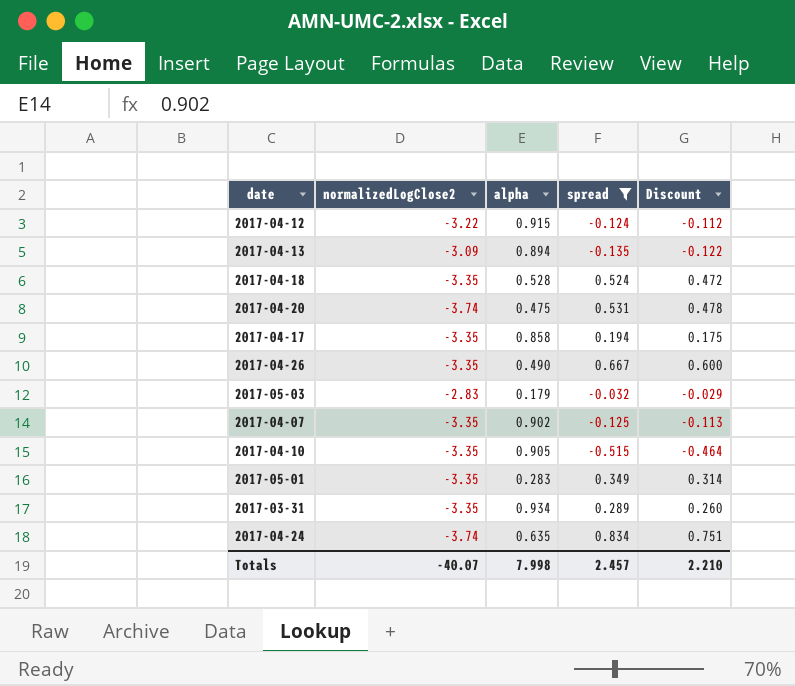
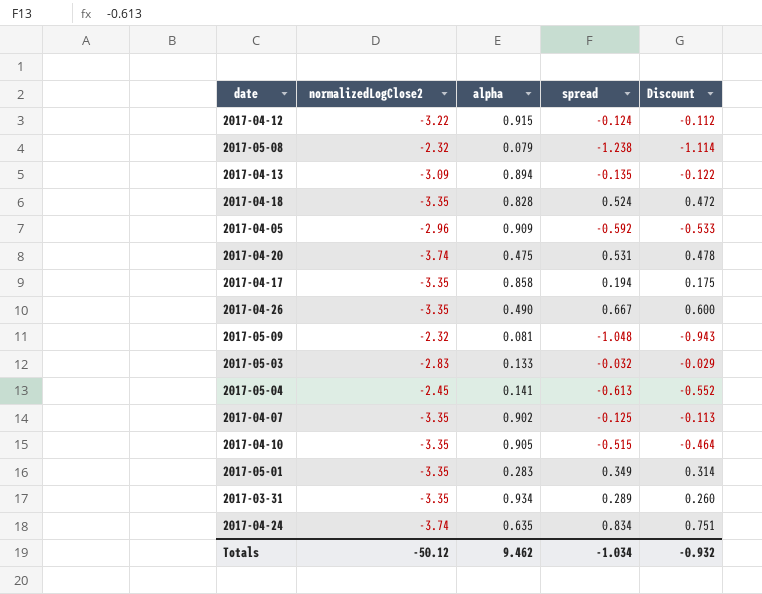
filter: spread >= -0.515 -> none
2017-04-18 | alpha: 0.528 -> 0.828
2017-05-03 | alpha: 0.179 -> 0.133
Totals | normalizedLogClose2: -40.07 -> -50.12
Totals | alpha: 7.998 -> 9.462
Totals | spread: 2.457 -> -1.034
Totals | Discount: 2.210 -> -0.932

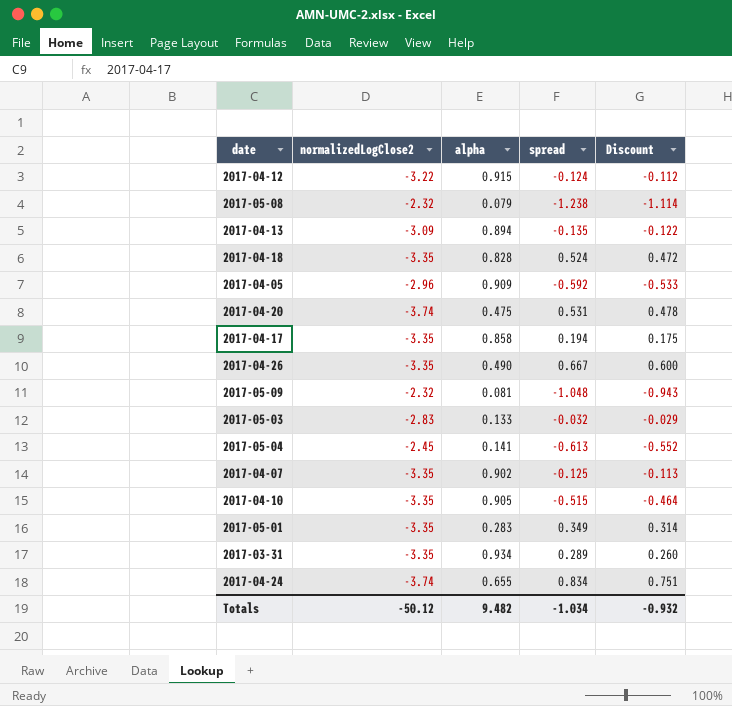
2017-04-24 | alpha: 0.635 -> 0.655
Totals | alpha: 9.462 -> 9.482

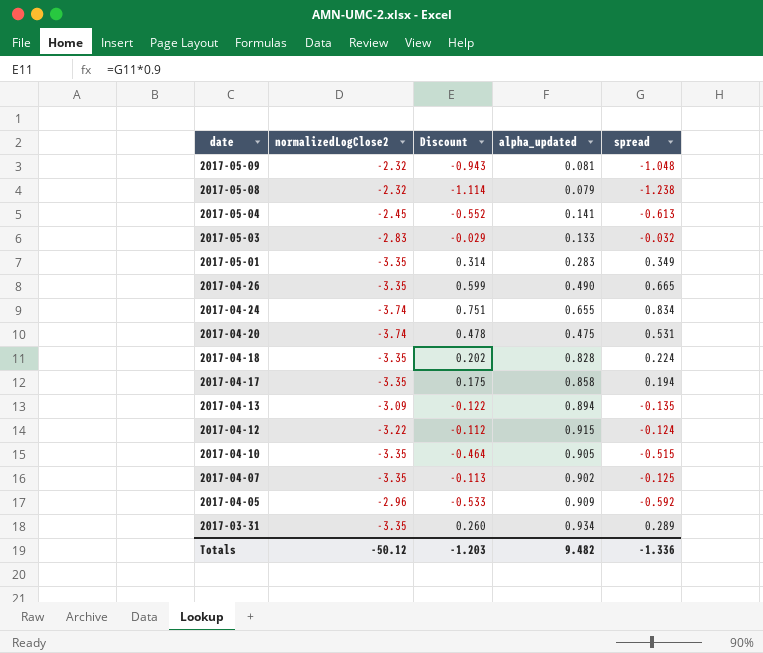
row order: none -> date descending
column Discount | position: 5 -> 3
column name: alpha -> alpha_updated
2017-04-26 | Discount: 0.600 -> 0.599
2017-04-26 | spread: 0.667 -> 0.665
2017-04-18 | Discount: 0.472 -> 0.202
2017-04-18 | spread: 0.524 -> 0.224
Totals | Discount: -0.932 -> -1.203
Totals | spread: -1.034 -> -1.336

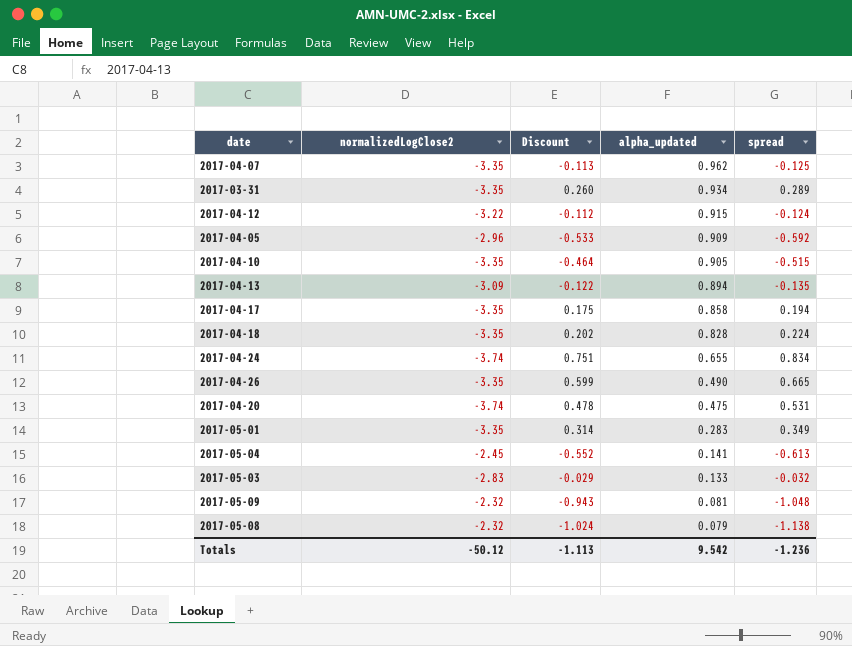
row order: date descending -> alpha_updated descending
2017-04-07 | alpha_updated: 0.902 -> 0.962
2017-05-08 | Discount: -1.114 -> -1.024
2017-05-08 | spread: -1.238 -> -1.138
Totals | Discount: -1.203 -> -1.113
Totals | alpha_updated: 9.482 -> 9.542
Totals | spread: -1.336 -> -1.236

